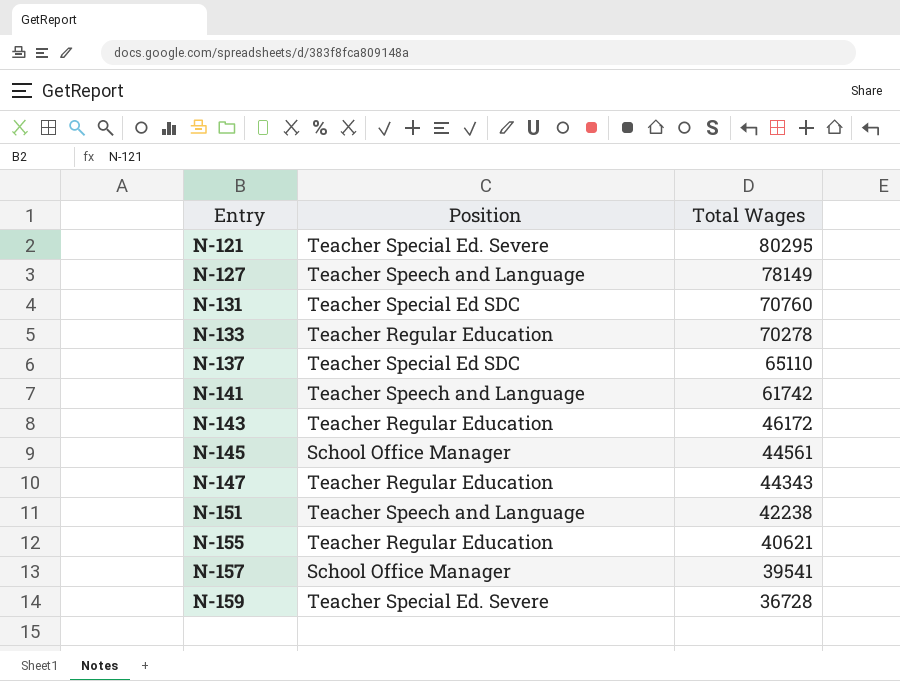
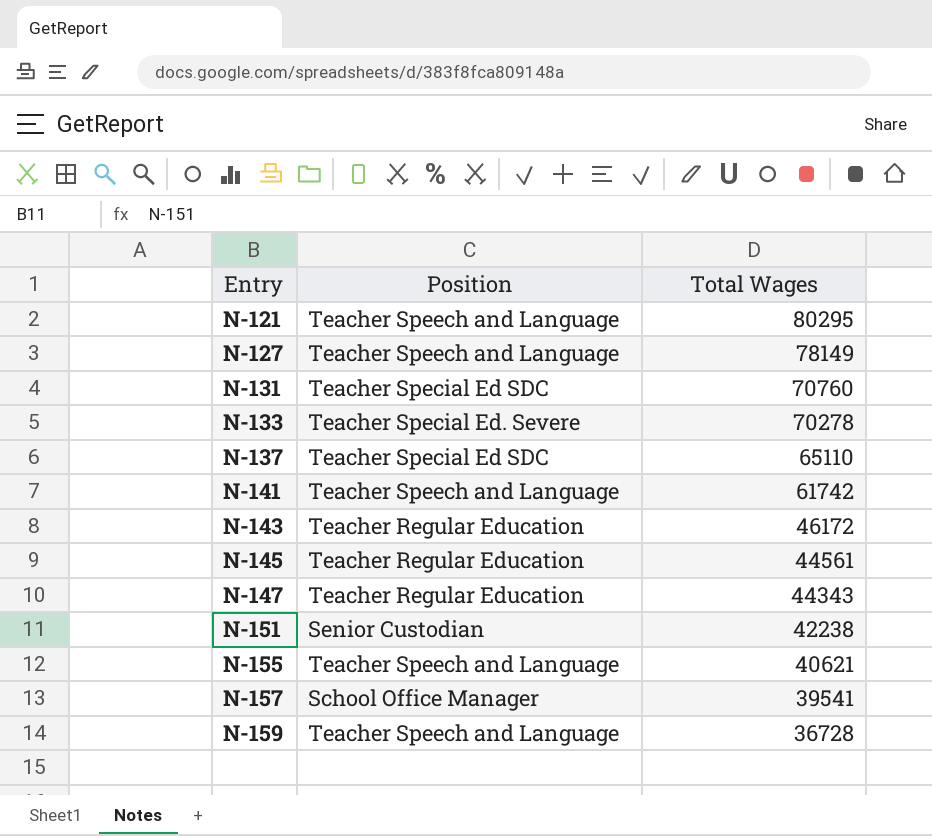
N-121 | Position: Teacher Special Ed. Severe -> Teacher Speech and Language
N-133 | Position: Teacher Regular Education -> Teacher Special Ed. Severe
N-145 | Position: School Office Manager -> Teacher Regular Education
N-151 | Position: Teacher Speech and Language -> Senior Custodian
N-155 | Position: Teacher Regular Education -> Teacher Speech and Language
N-159 | Position: Teacher Special Ed. Severe -> Teacher Speech and Language

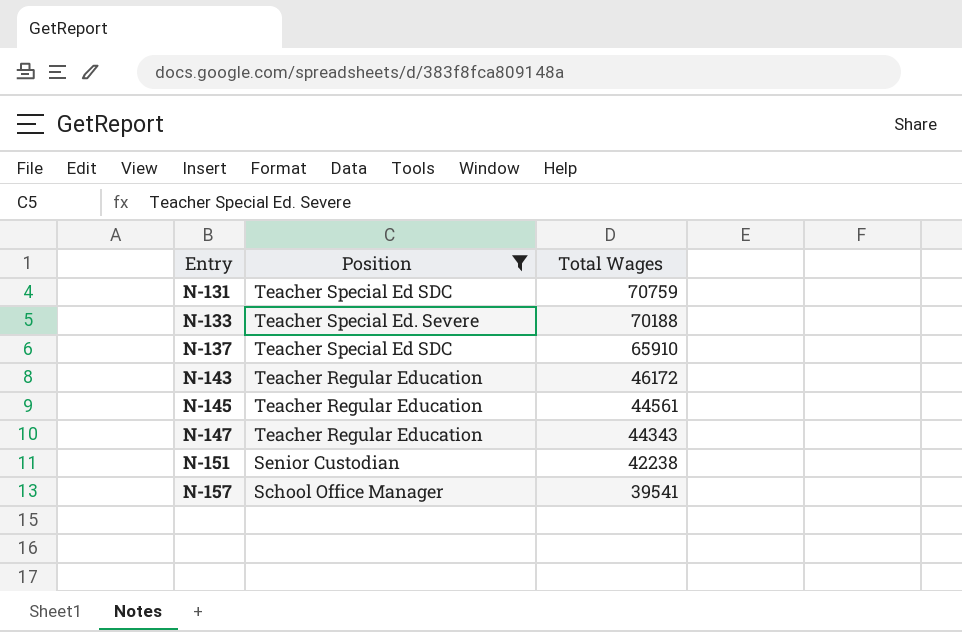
filter: none -> Position != Teacher Speech and Language
N-131 | Total Wages: 70760 -> 70759
N-133 | Total Wages: 70278 -> 70188
N-137 | Total Wages: 65110 -> 65910

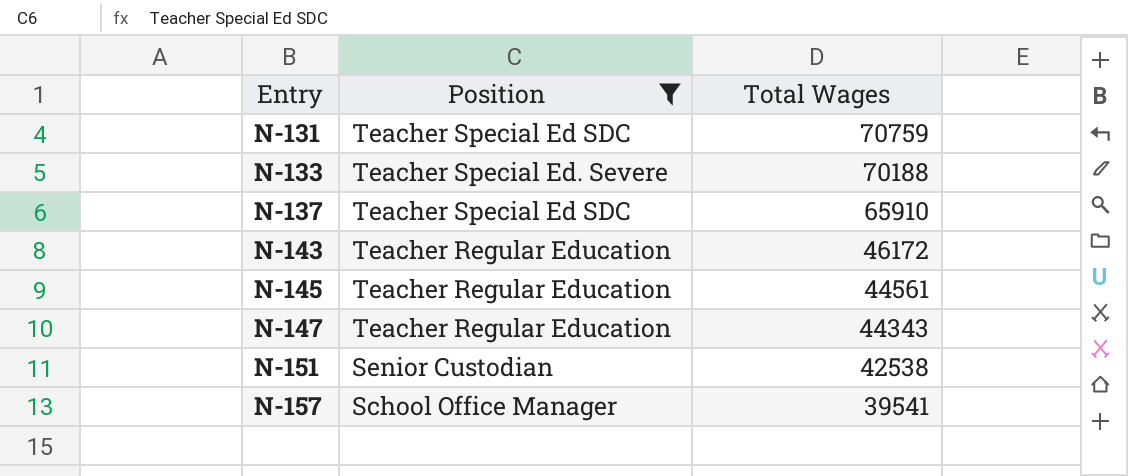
N-151 | Total Wages: 42238 -> 42538

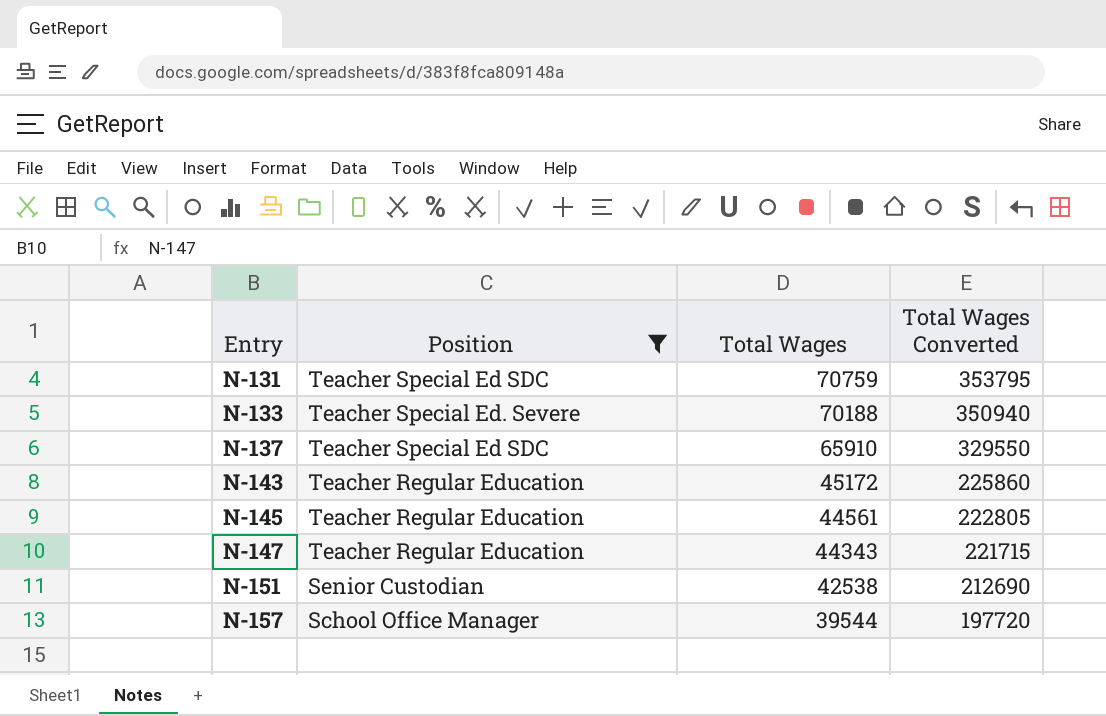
column Total Wages Converted | formula: none -> [Total Wages] * 5
N-143 | Total Wages: 46172 -> 45172
N-157 | Total Wages: 39541 -> 39544

